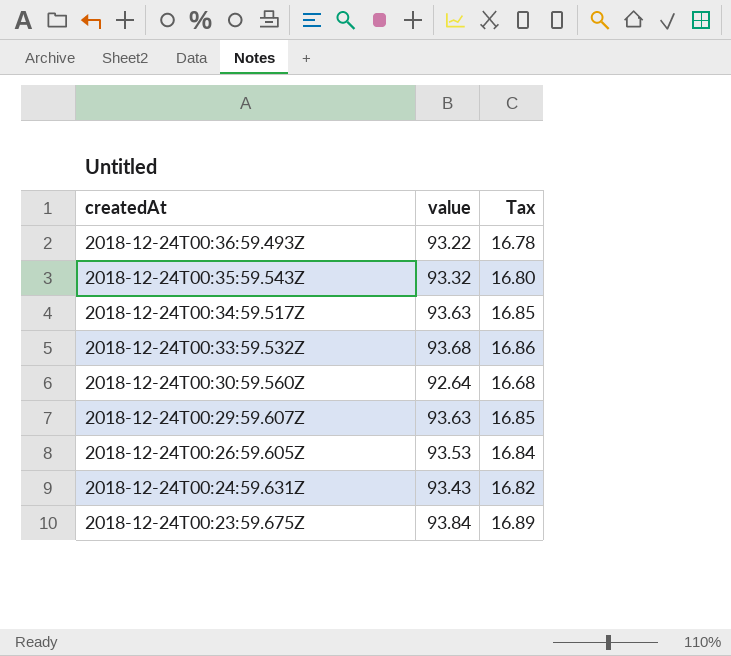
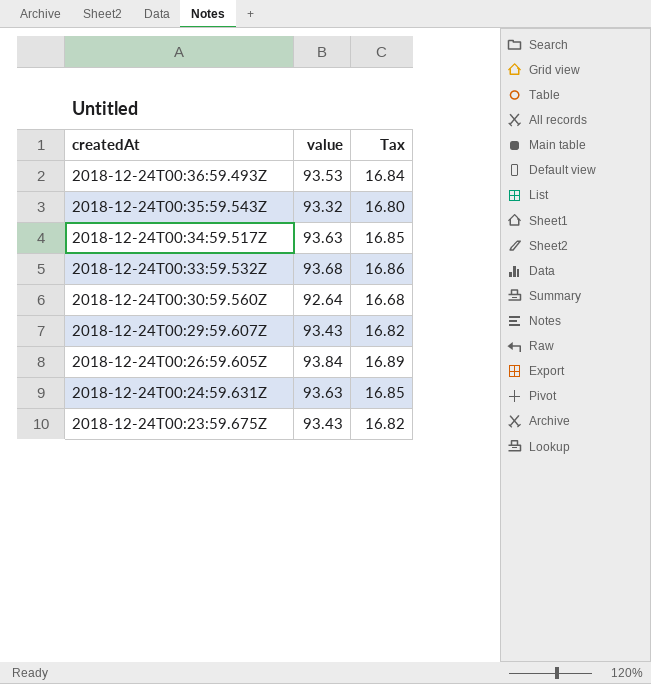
2018-12-24T00:36:59.493Z | value: 93.22 -> 93.53
2018-12-24T00:36:59.493Z | Tax: 16.78 -> 16.84
2018-12-24T00:29:59.607Z | value: 93.63 -> 93.43
2018-12-24T00:29:59.607Z | Tax: 16.85 -> 16.82
2018-12-24T00:26:59.605Z | value: 93.53 -> 93.84
2018-12-24T00:26:59.605Z | Tax: 16.84 -> 16.89
2018-12-24T00:24:59.631Z | value: 93.43 -> 93.63
2018-12-24T00:24:59.631Z | Tax: 16.82 -> 16.85
2018-12-24T00:23:59.675Z | value: 93.84 -> 93.43
2018-12-24T00:23:59.675Z | Tax: 16.89 -> 16.82

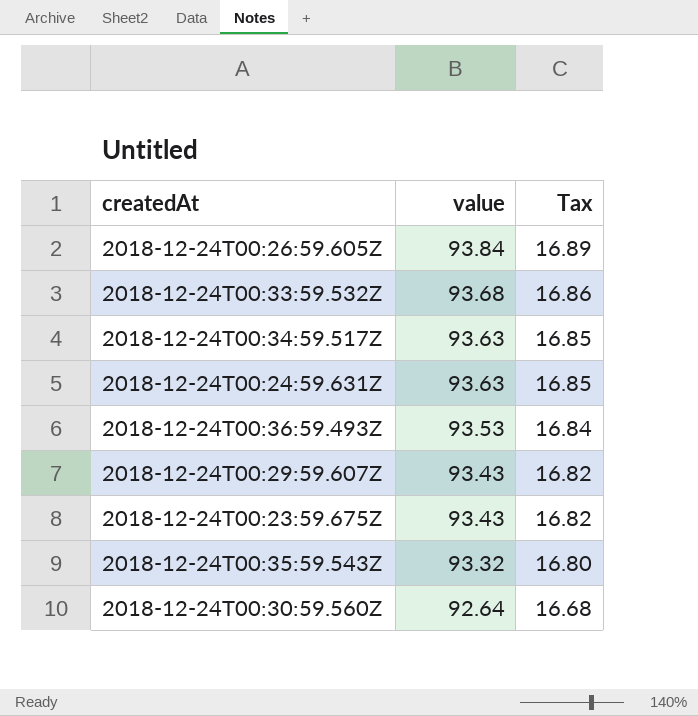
row order: createdAt descending -> value descending

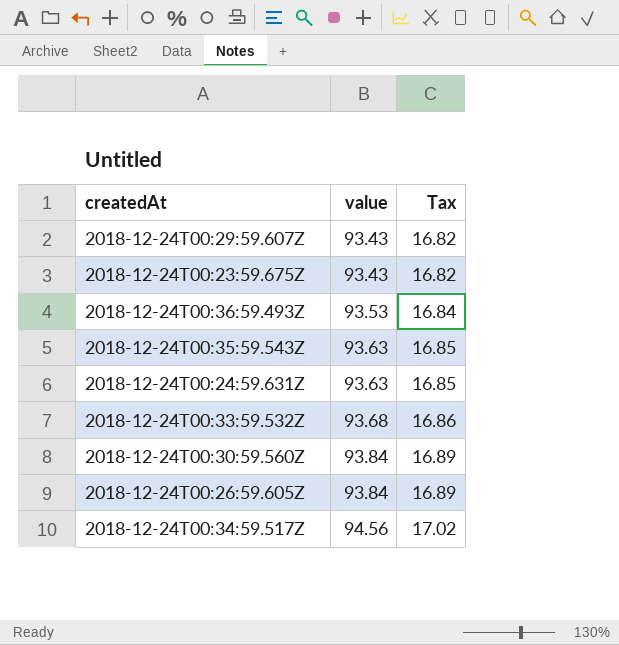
row order: value descending -> value ascending
2018-12-24T00:35:59.543Z | value: 93.32 -> 93.63
2018-12-24T00:35:59.543Z | Tax: 16.80 -> 16.85
2018-12-24T00:30:59.560Z | value: 92.64 -> 93.84
2018-12-24T00:30:59.560Z | Tax: 16.68 -> 16.89
2018-12-24T00:34:59.517Z | value: 93.63 -> 94.56
2018-12-24T00:34:59.517Z | Tax: 16.85 -> 17.02

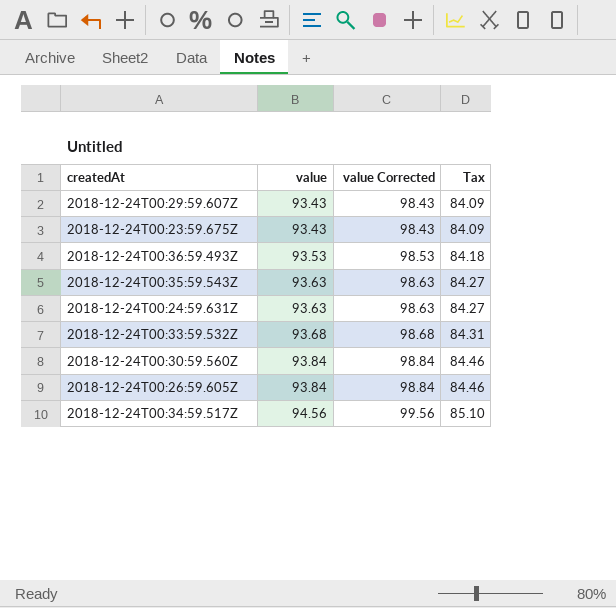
column value Corrected | formula: none -> [value] + 5
column Tax | formula: [value] * 0.18 -> [value] * 0.9

